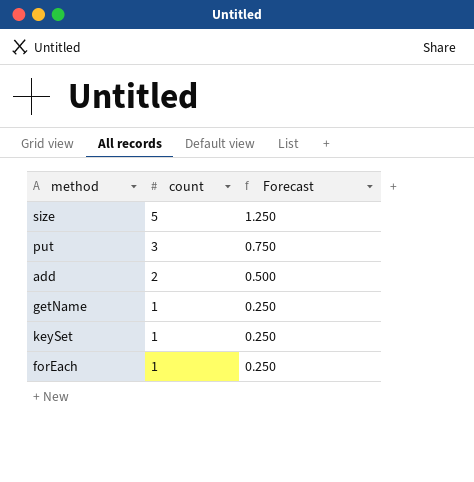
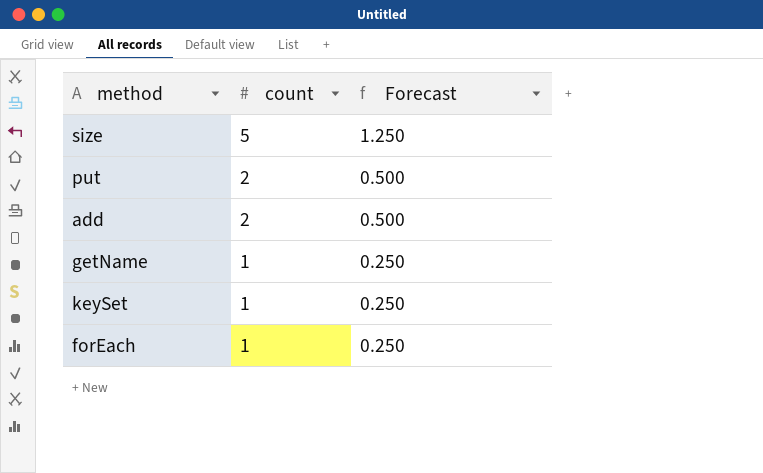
put | count: 3 -> 2
put | Forecast: 0.750 -> 0.500

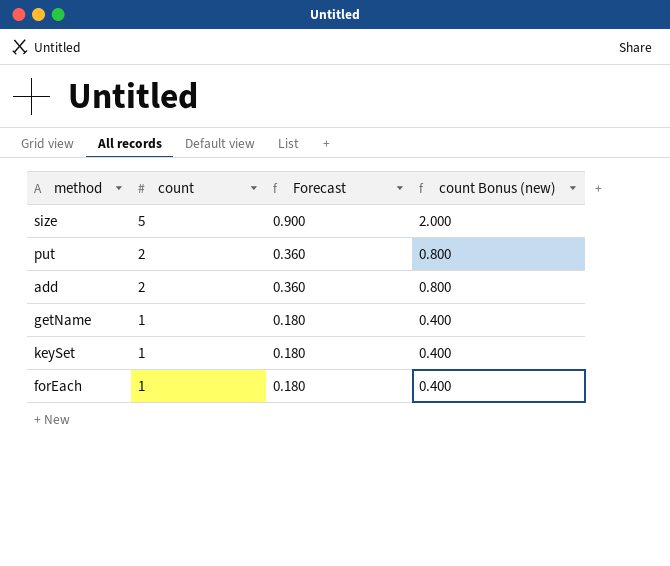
column Forecast | formula: [count] * 0.25 -> [count] * 0.18
column count Bonus (new) | formula: none -> [count] * 0.4

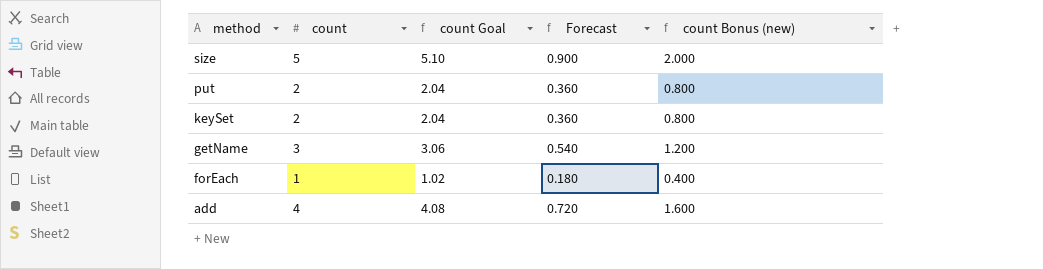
row order: count descending -> method descending
column count Goal | formula: none -> [count] * 1.02
keySet | count: 1 -> 2
keySet | Forecast: 0.180 -> 0.360
keySet | count Bonus (new): 0.400 -> 0.800
getName | count: 1 -> 3
getName | Forecast: 0.180 -> 0.540
getName | count Bonus (new): 0.400 -> 1.200
add | count: 2 -> 4
add | Forecast: 0.360 -> 0.720
add | count Bonus (new): 0.800 -> 1.600

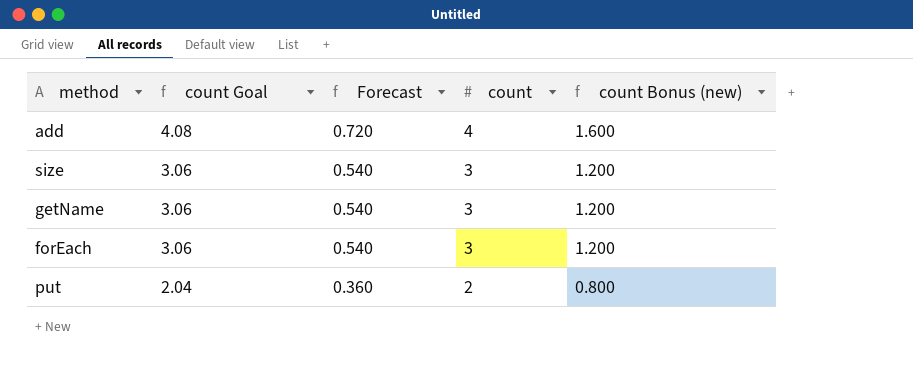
row order: method descending -> count Goal descending
column count | position: 2 -> 4
row keySet: 2 | 2.04 | 0.360 | 0.800 -> none
size | count Goal: 5.10 -> 3.06
size | Forecast: 0.900 -> 0.540
size | count: 5 -> 3
size | count Bonus (new): 2.000 -> 1.200
forEach | count Goal: 1.02 -> 3.06
forEach | Forecast: 0.180 -> 0.540
forEach | count: 1 -> 3
forEach | count Bonus (new): 0.400 -> 1.200

